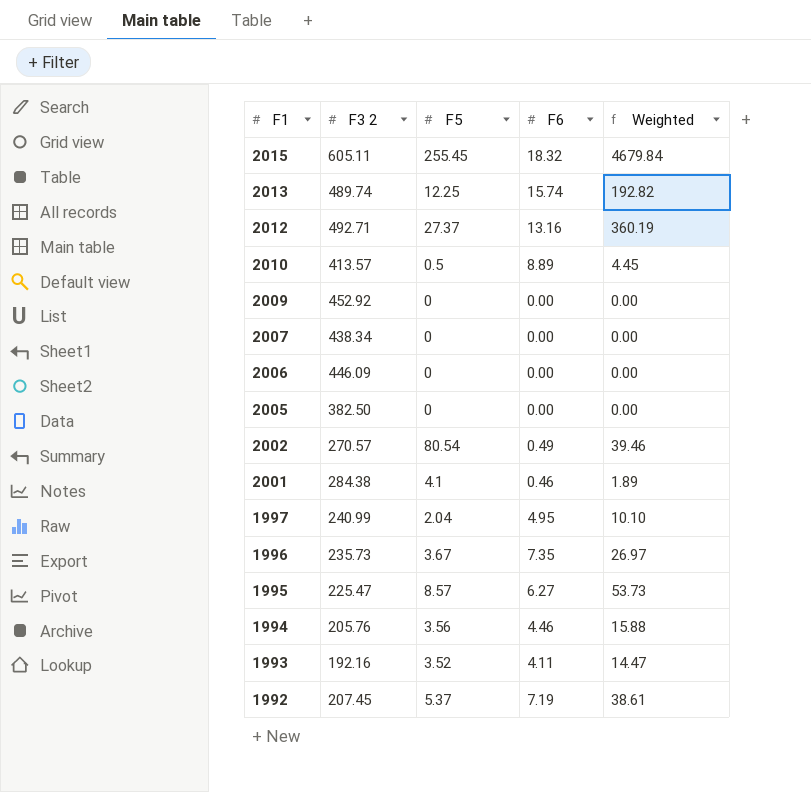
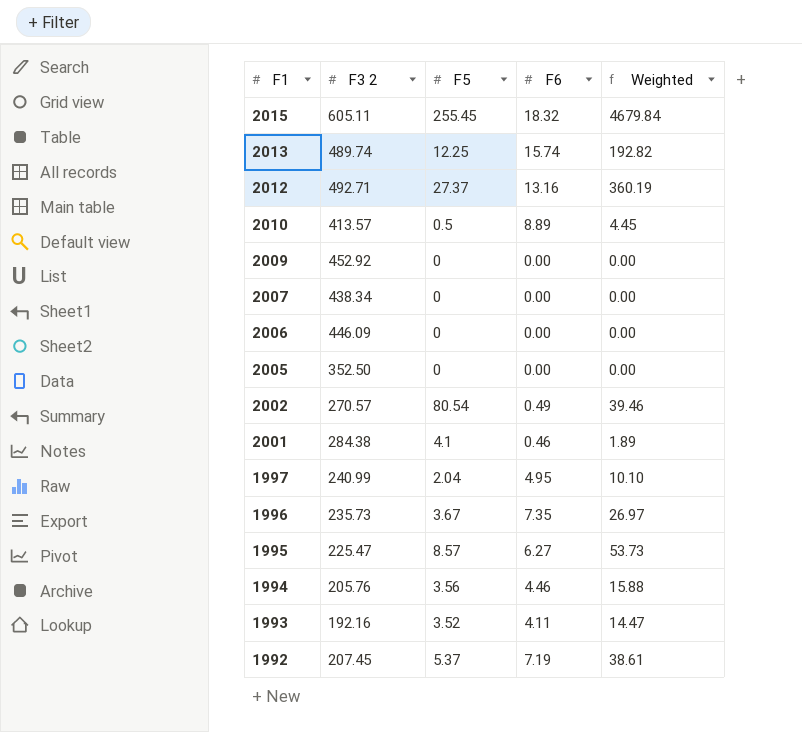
2005 | F3 2: 382.50 -> 352.50

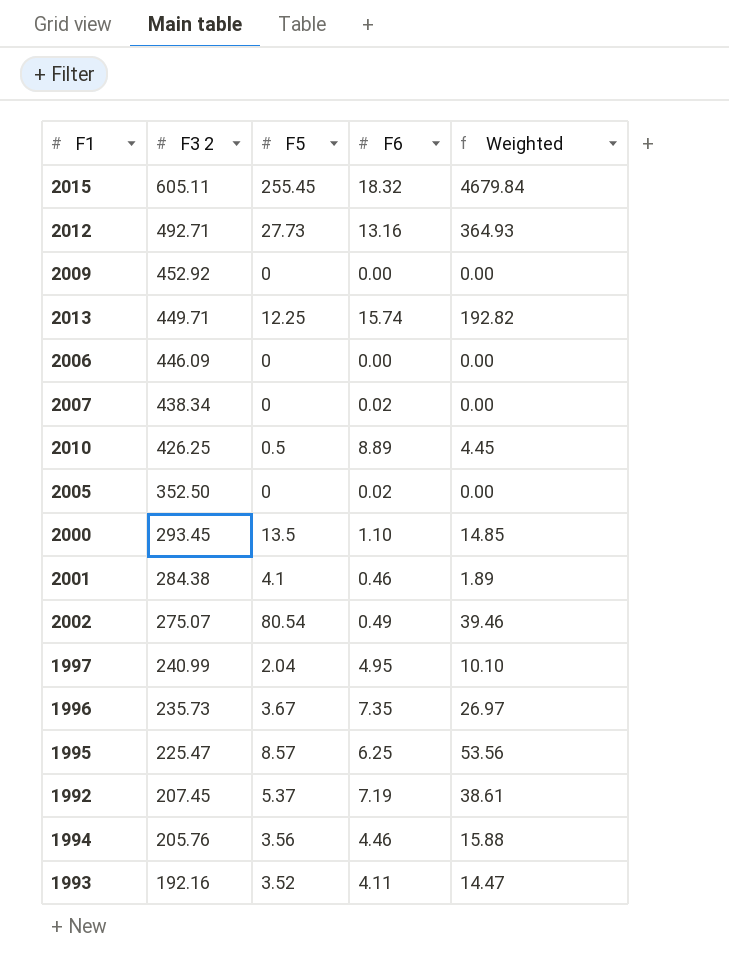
row order: F1 descending -> F3 2 descending
2012 | F5: 27.37 -> 27.73
2012 | Weighted: 360.19 -> 364.93
2013 | F3 2: 489.74 -> 449.71
2007 | F6: 0.00 -> 0.02
2010 | F3 2: 413.57 -> 426.25
2005 | F6: 0.00 -> 0.02
row 2000: none -> 293.45 | 13.5 | 1.10 | 14.85
2002 | F3 2: 270.57 -> 275.07
1995 | F6: 6.27 -> 6.25
1995 | Weighted: 53.73 -> 53.56

